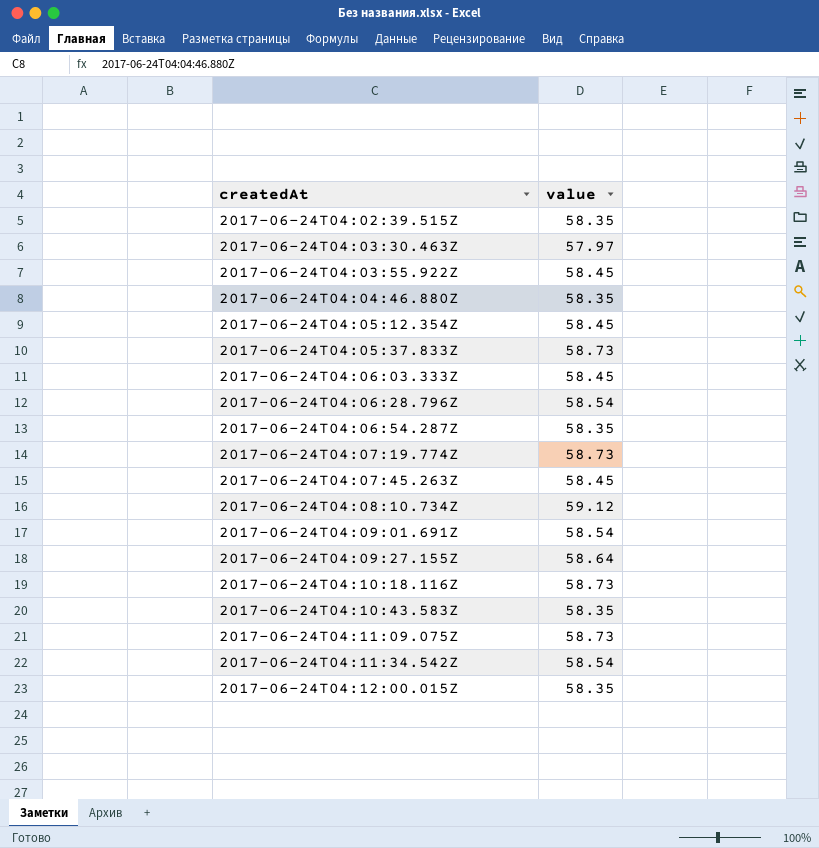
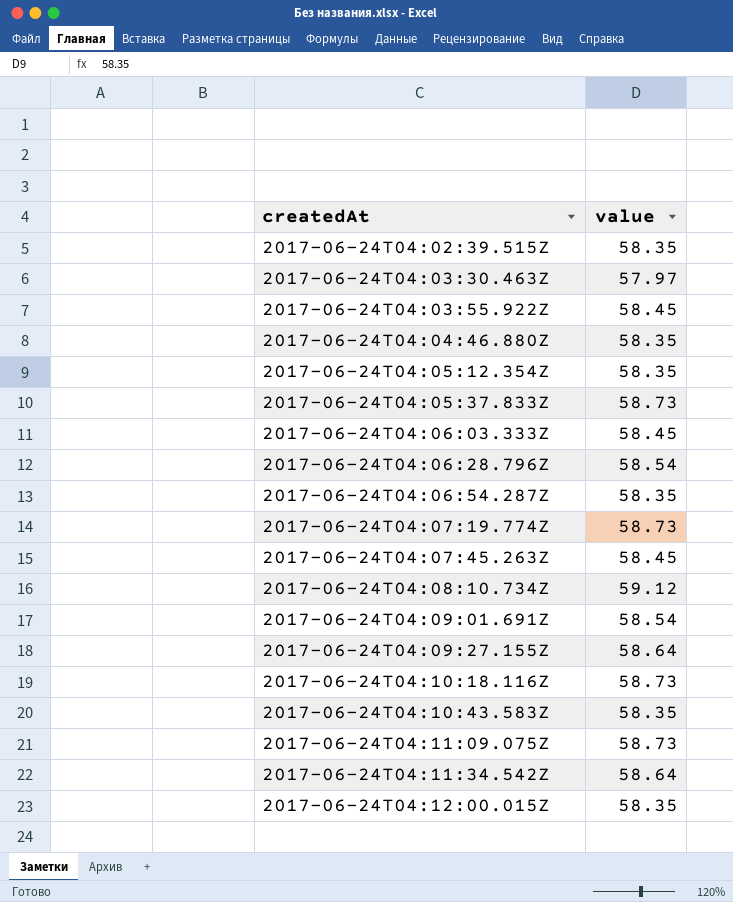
2017-06-24T04:05:12.354Z | value: 58.45 -> 58.35
2017-06-24T04:11:34.542Z | value: 58.54 -> 58.64

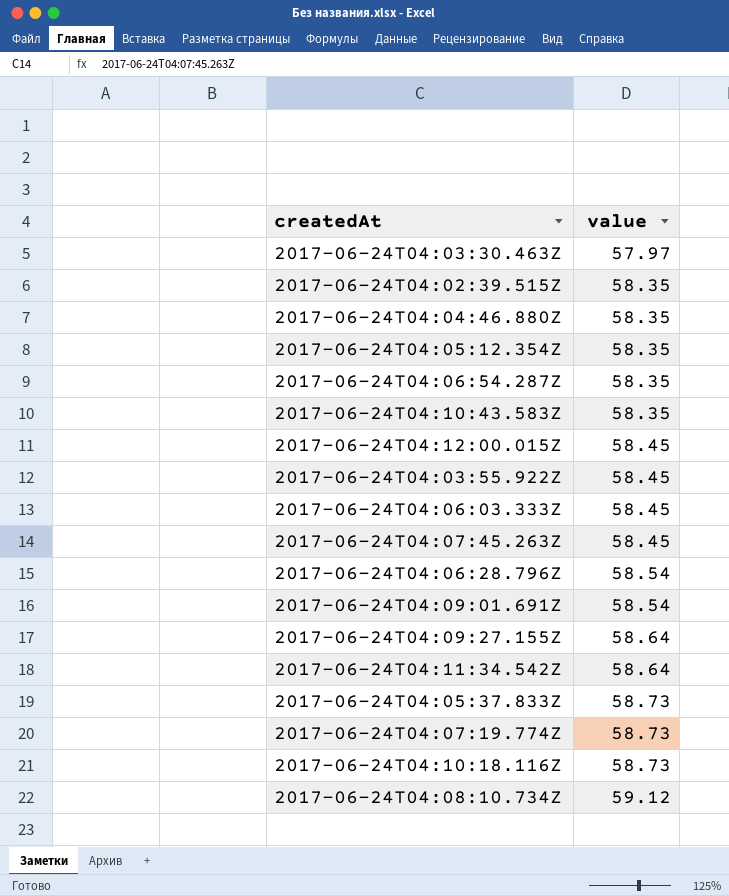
row order: createdAt ascending -> value ascending
row 2017-06-24T04:11:09.075Z: 58.73 -> none
2017-06-24T04:12:00.015Z | value: 58.35 -> 58.45

